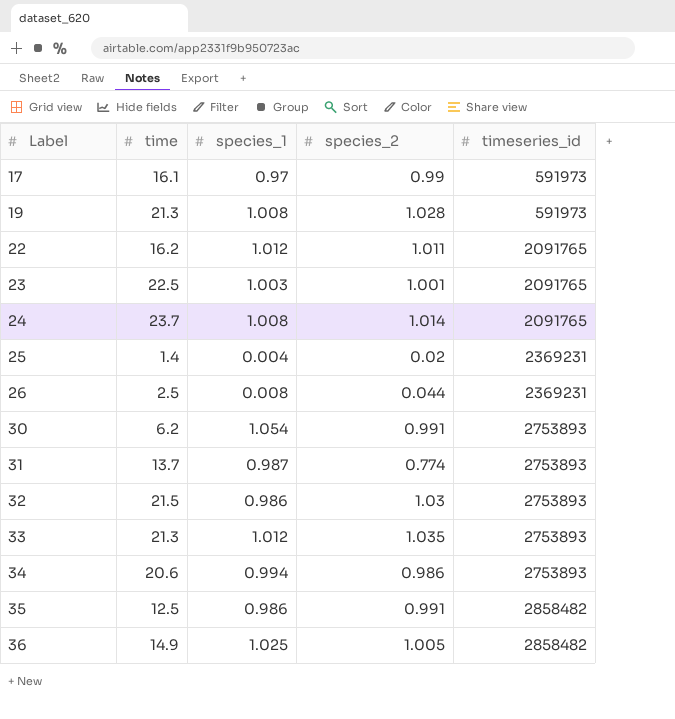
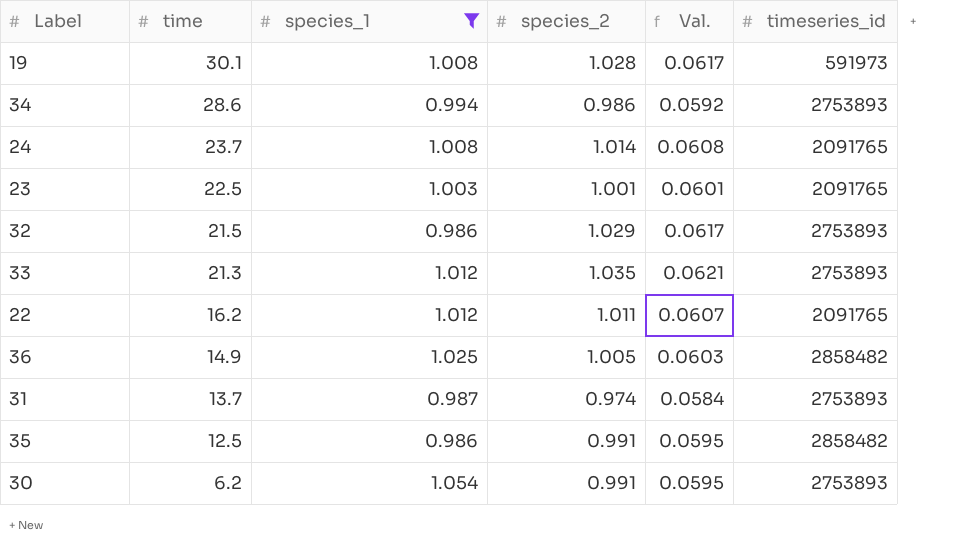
filter: none -> species_1 >= 0.986
row order: Label ascending -> time descending
column Val. | formula: none -> [species_2] * 0.06
19 | time: 21.3 -> 30.1
34 | time: 20.6 -> 28.6
32 | species_2: 1.03 -> 1.029
31 | species_2: 0.774 -> 0.974

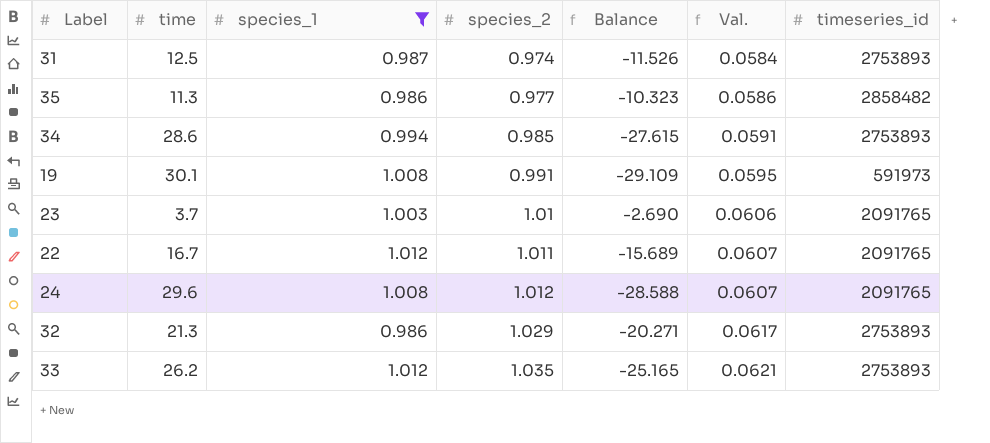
row order: time descending -> species_2 ascending
column Balance | formula: none -> [species_2] - [time]
row 36: 14.9 | 1.025 | 1.005 | 0.0603 | 2858482 -> none
row 30: 6.2 | 1.054 | 0.991 | 0.0595 | 2753893 -> none
31 | time: 13.7 -> 12.5
35 | time: 12.5 -> 11.3
35 | species_2: 0.991 -> 0.977
35 | Val.: 0.0595 -> 0.0586
34 | species_2: 0.986 -> 0.985
34 | Val.: 0.0592 -> 0.0591
19 | species_2: 1.028 -> 0.991
19 | Val.: 0.0617 -> 0.0595
23 | time: 22.5 -> 3.7
23 | species_2: 1.001 -> 1.01
23 | Val.: 0.0601 -> 0.0606
22 | time: 16.2 -> 16.7
24 | time: 23.7 -> 29.6
24 | species_2: 1.014 -> 1.012
24 | Val.: 0.0608 -> 0.0607
32 | time: 21.5 -> 21.3
33 | time: 21.3 -> 26.2

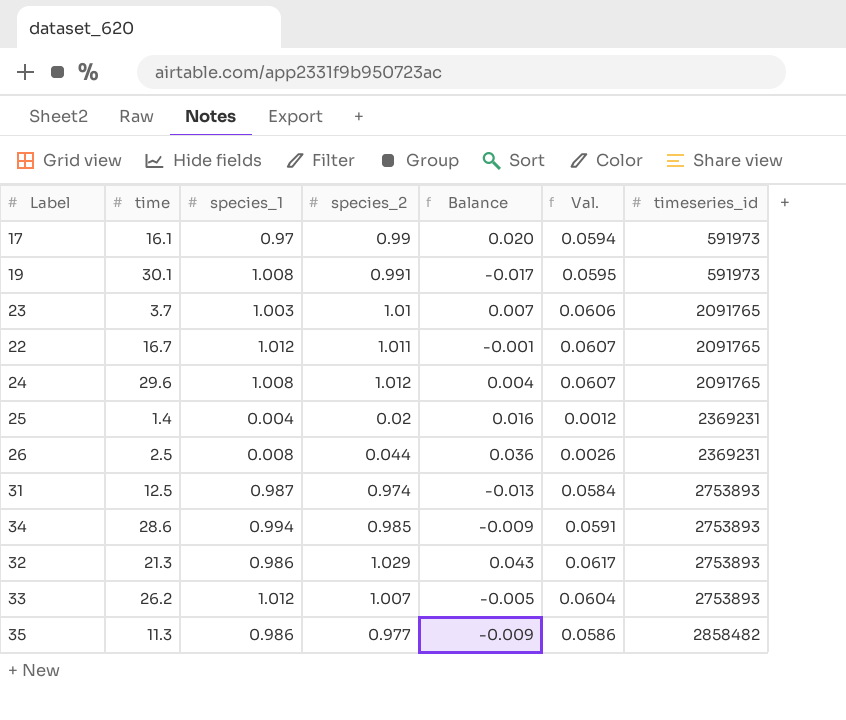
filter: species_1 >= 0.986 -> none
row order: species_2 ascending -> timeseries_id ascending
column Balance | formula: [species_2] - [time] -> [species_2] - [species_1]
33 | species_2: 1.035 -> 1.007
33 | Val.: 0.0621 -> 0.0604

